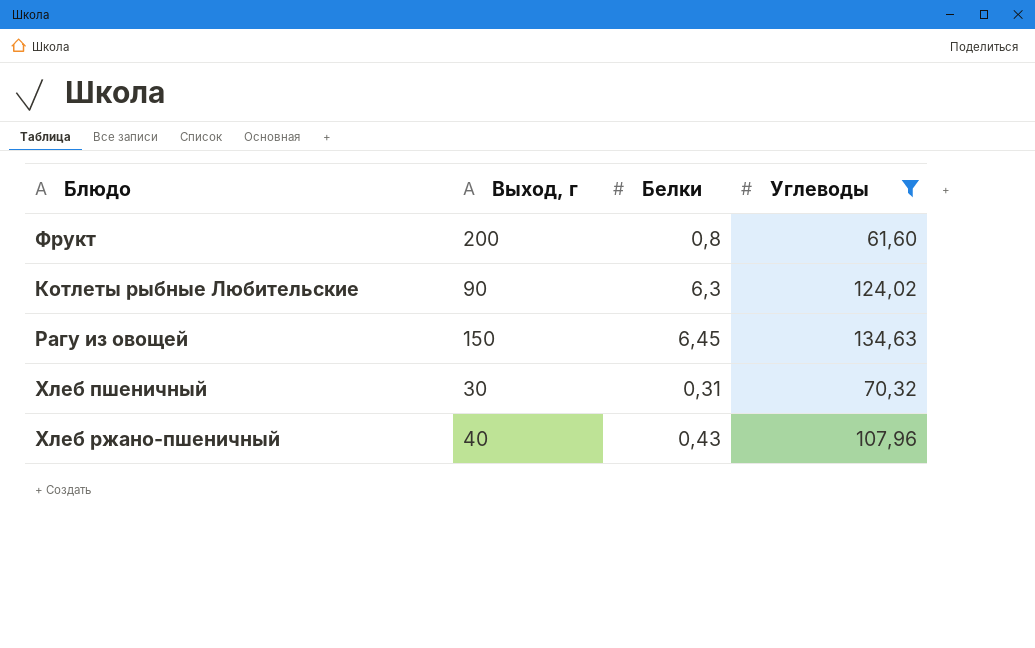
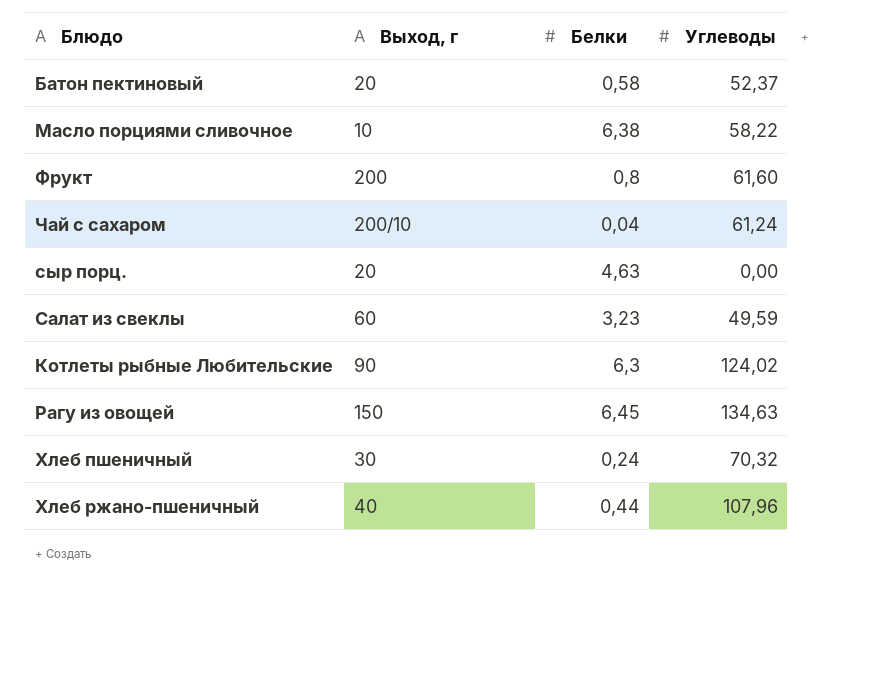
filter: Углеводы >= 61,60 -> none
Хлеб пшеничный | Белки: 0,31 -> 0,24
Хлеб ржано-пшеничный | Белки: 0,43 -> 0,44

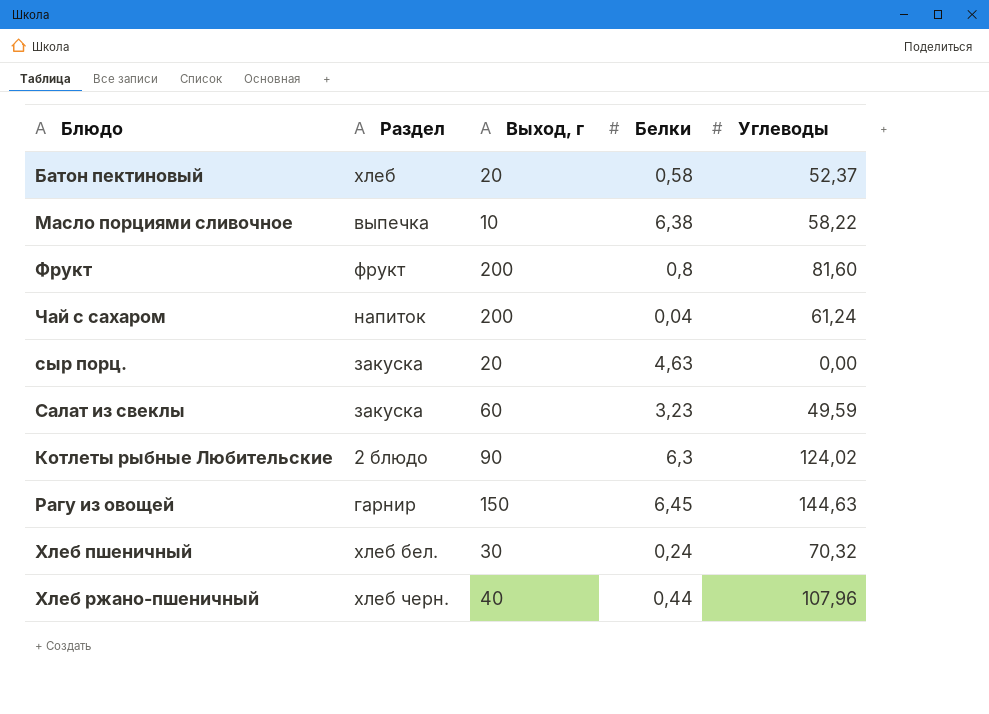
column Раздел | position: none -> 2
Фрукт | Углеводы: 61,60 -> 81,60
Чай с сахаром | Выход, г: 200/10 -> 200
Рагу из овощей | Углеводы: 134,63 -> 144,63

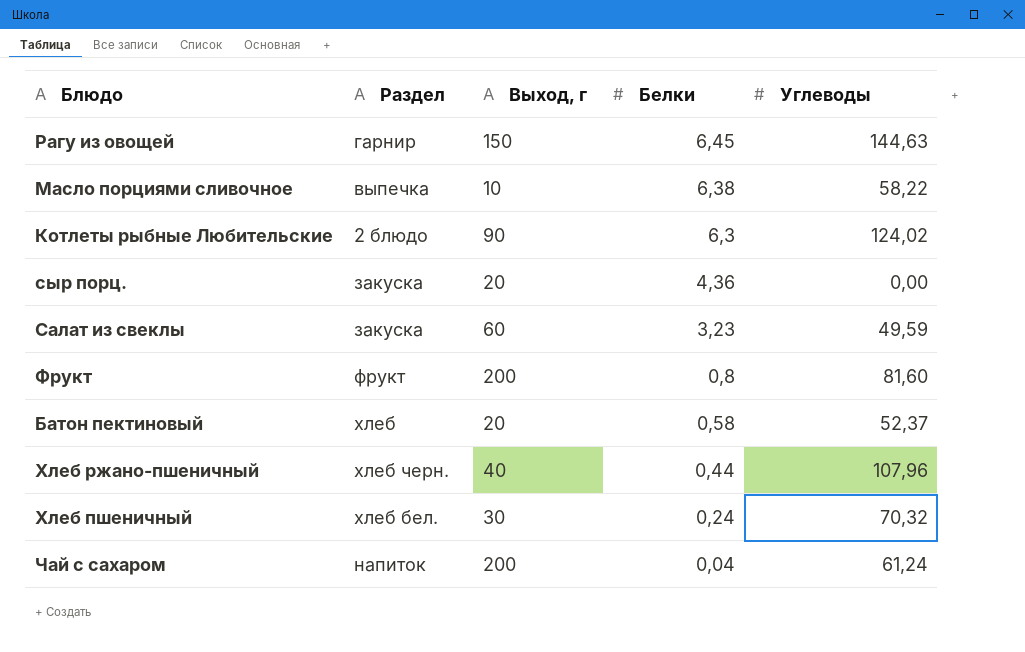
row order: none -> Белки descending
сыр порц. | Белки: 4,63 -> 4,36

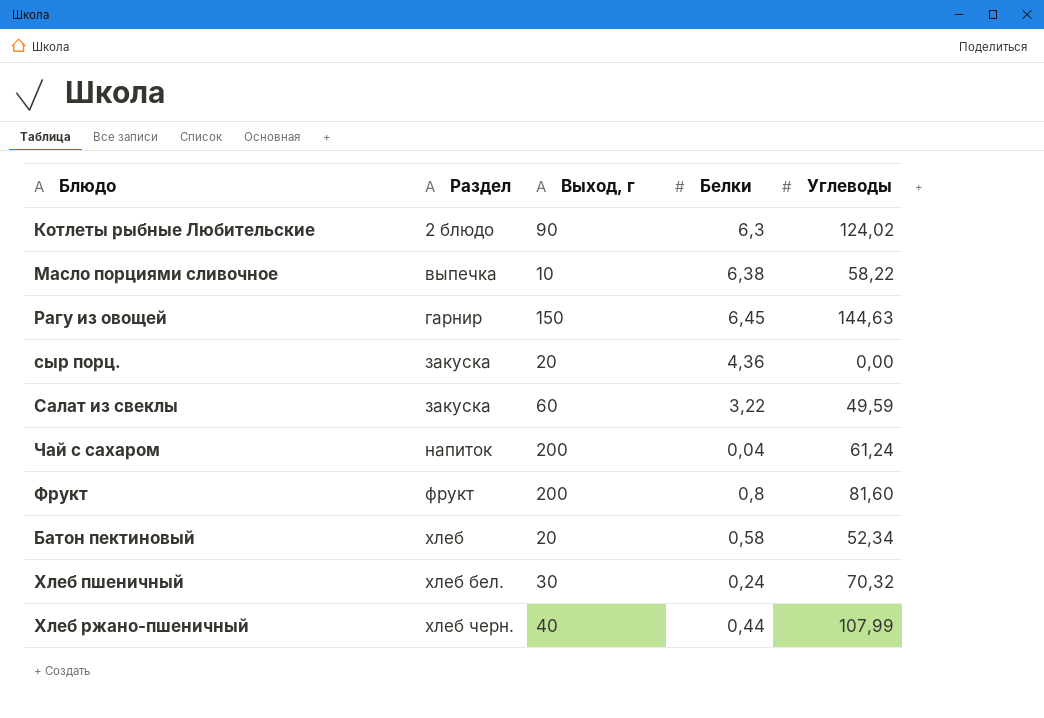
row order: Белки descending -> Раздел ascending
Салат из свеклы | Белки: 3,23 -> 3,22
Батон пектиновый | Углеводы: 52,37 -> 52,34
Хлеб ржано-пшеничный | Углеводы: 107,96 -> 107,99

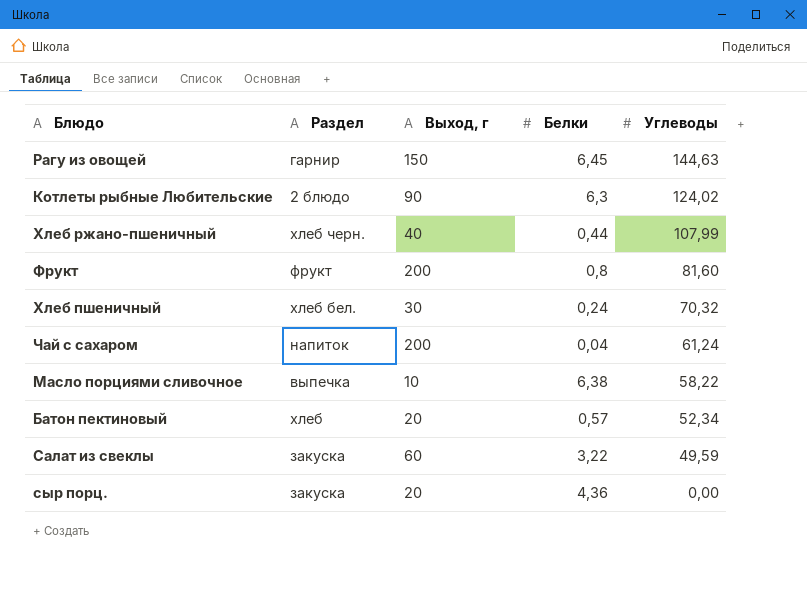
row order: Раздел ascending -> Углеводы descending
Батон пектиновый | Белки: 0,58 -> 0,57

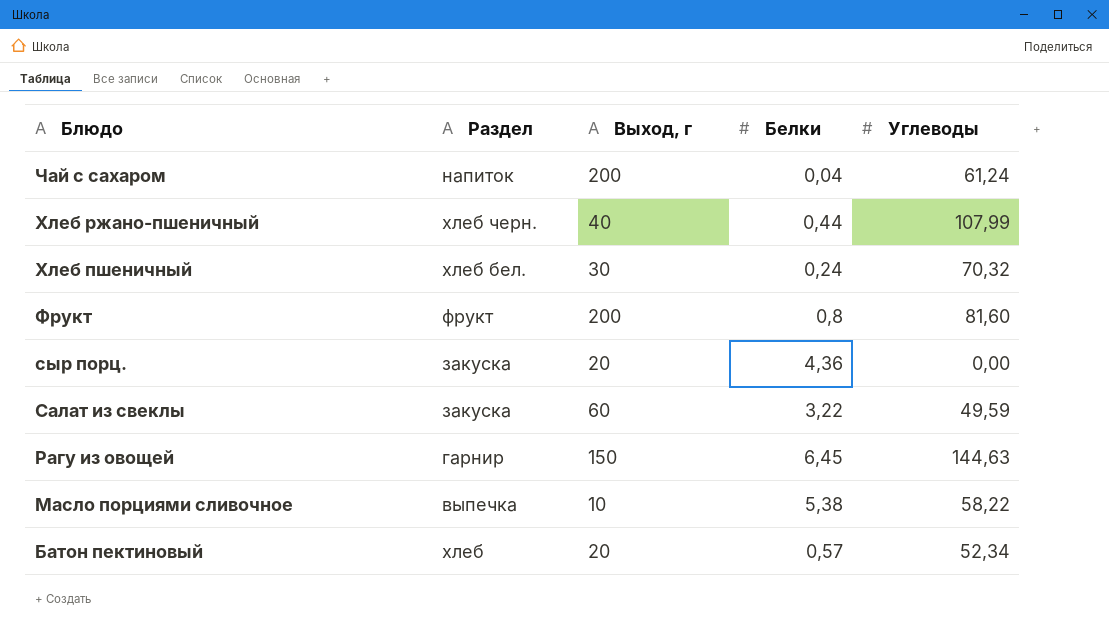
row order: Углеводы descending -> Блюдо descending
row Котлеты рыбные Любительские: 2 блюдо | 90 | 6,3 | 124,02 -> none
Масло порциями сливочное | Белки: 6,38 -> 5,38

